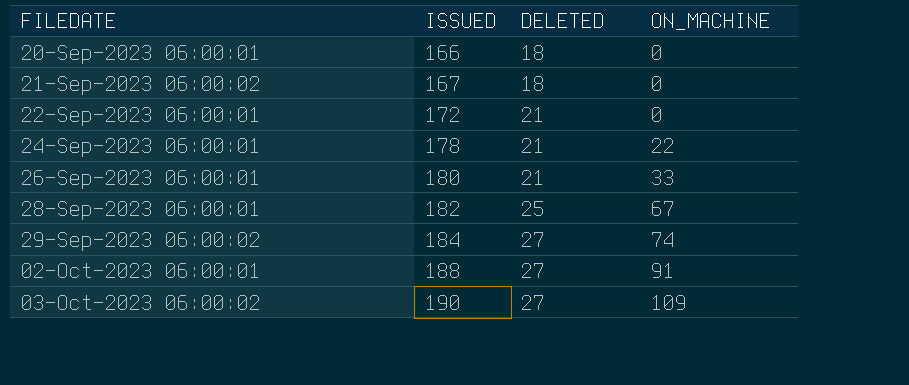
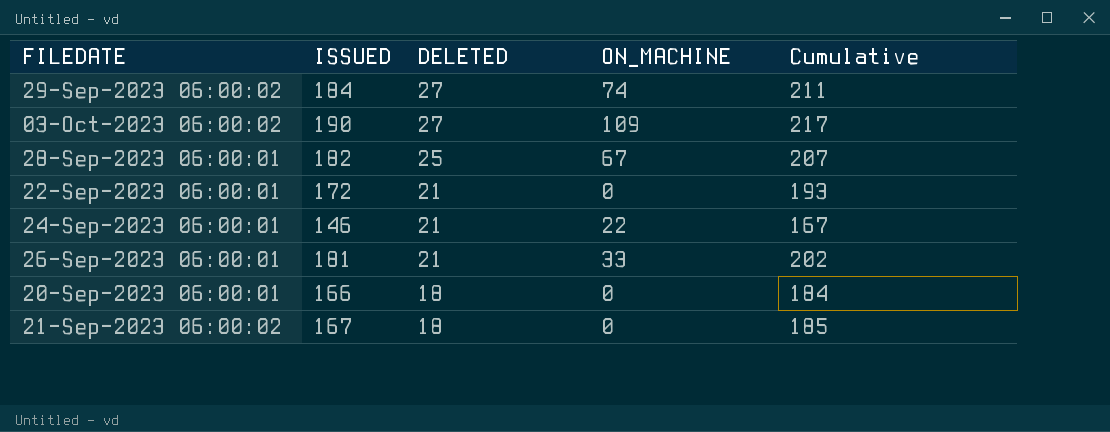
row order: FILEDATE ascending -> DELETED descending
column Cumulative | formula: none -> [ISSUED] + [DELETED]
row 02-Oct-2023 06:00:01: 188 | 27 | 91 -> none
24-Sep-2023 06:00:01 | ISSUED: 178 -> 146
26-Sep-2023 06:00:01 | ISSUED: 180 -> 181

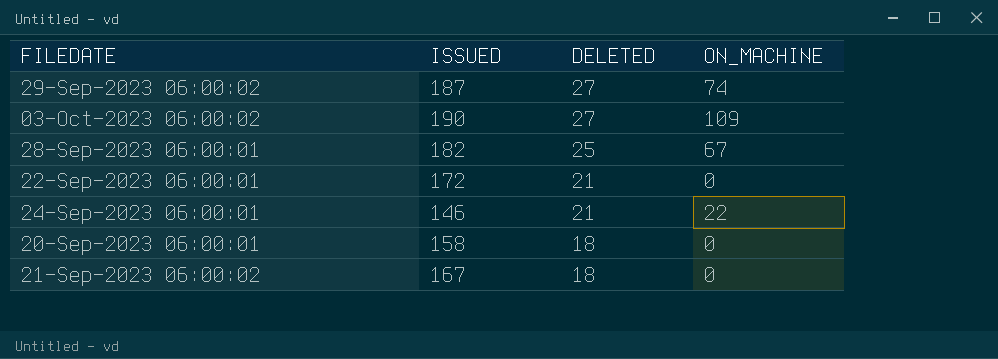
column Cumulative | formula: [ISSUED] + [DELETED] -> none
row 26-Sep-2023 06:00:01: 181 | 21 | 33 | 202 -> none
29-Sep-2023 06:00:02 | ISSUED: 184 -> 187
20-Sep-2023 06:00:01 | ISSUED: 166 -> 158

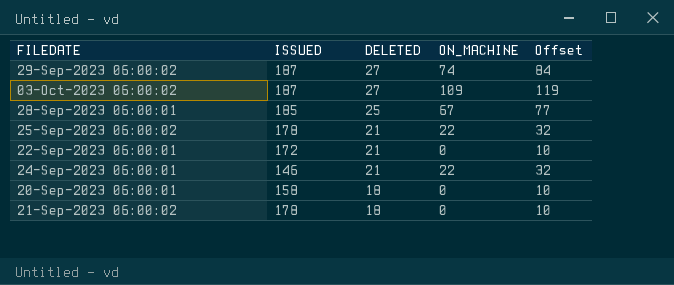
column Offset | formula: none -> [ON_MACHINE] + 10
03-Oct-2023 06:00:02 | ISSUED: 190 -> 187
28-Sep-2023 06:00:01 | ISSUED: 182 -> 185
row 25-Sep-2023 06:00:02: none -> 178 | 21 | 22 | 32
21-Sep-2023 06:00:02 | ISSUED: 167 -> 178

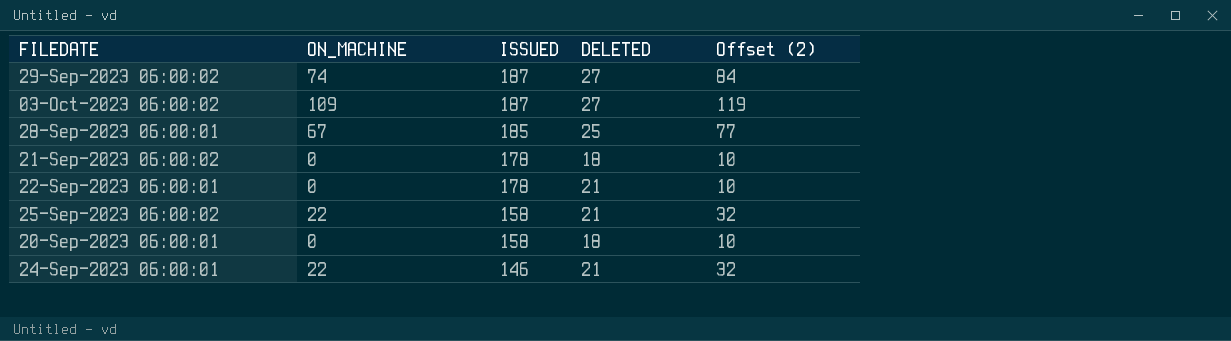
row order: DELETED descending -> ISSUED descending
column ON_MACHINE | position: 4 -> 2
column name: Offset -> Offset (2)
22-Sep-2023 06:00:01 | ISSUED: 172 -> 178
25-Sep-2023 06:00:02 | ISSUED: 178 -> 158

